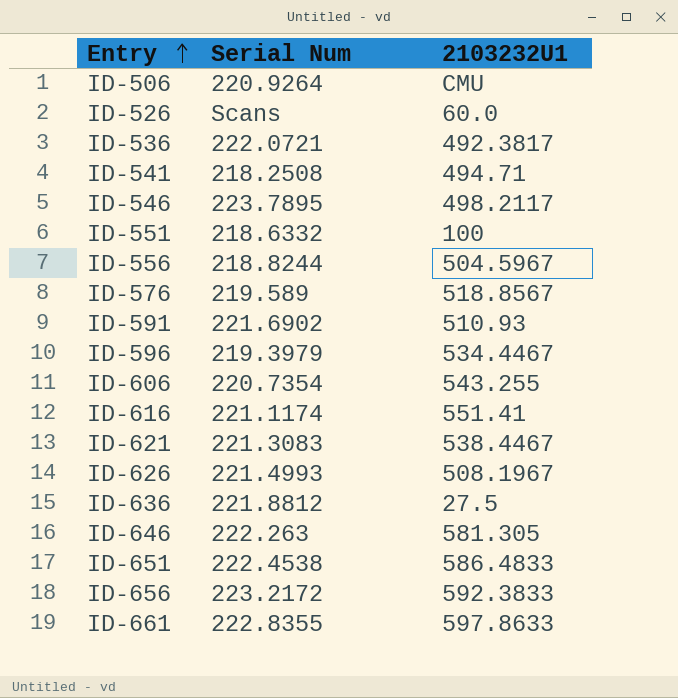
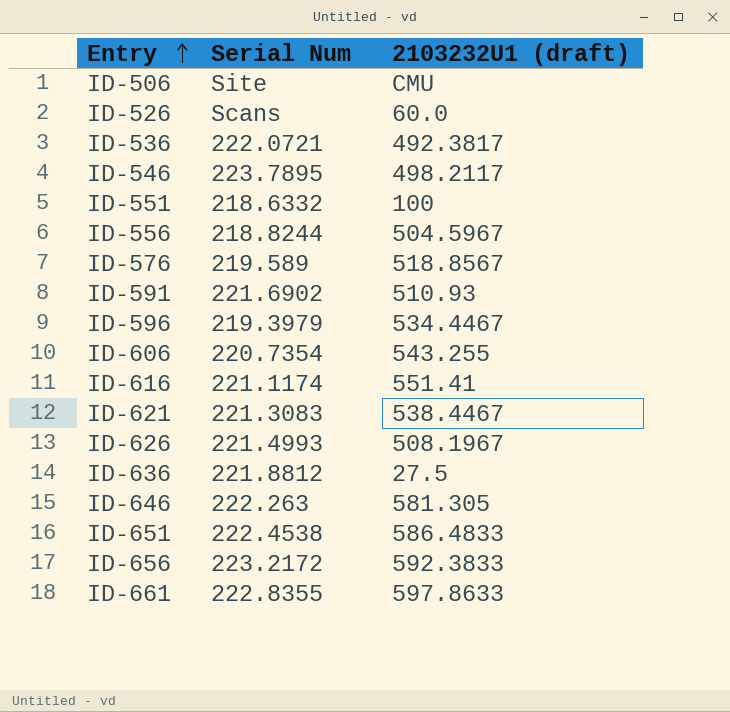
column name: 2103232U1 -> 2103232U1 (draft)
row ID-541: 218.2508 | 494.71 -> none
ID-506 | Serial Num: 220.9264 -> Site

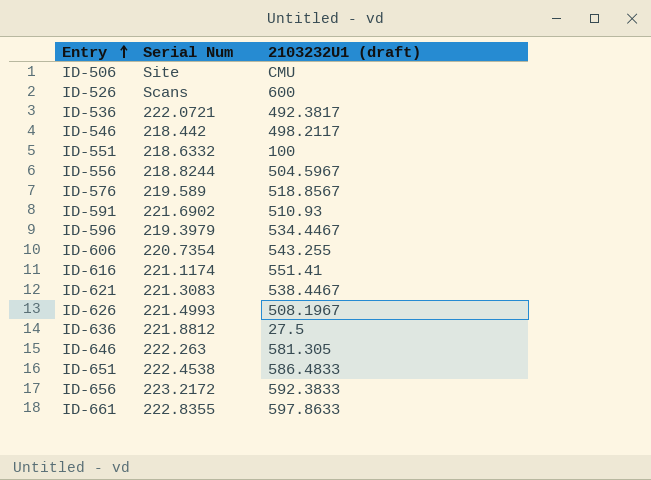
ID-526 | 2103232U1 (draft): 60.0 -> 600
ID-546 | Serial Num: 223.7895 -> 218.442

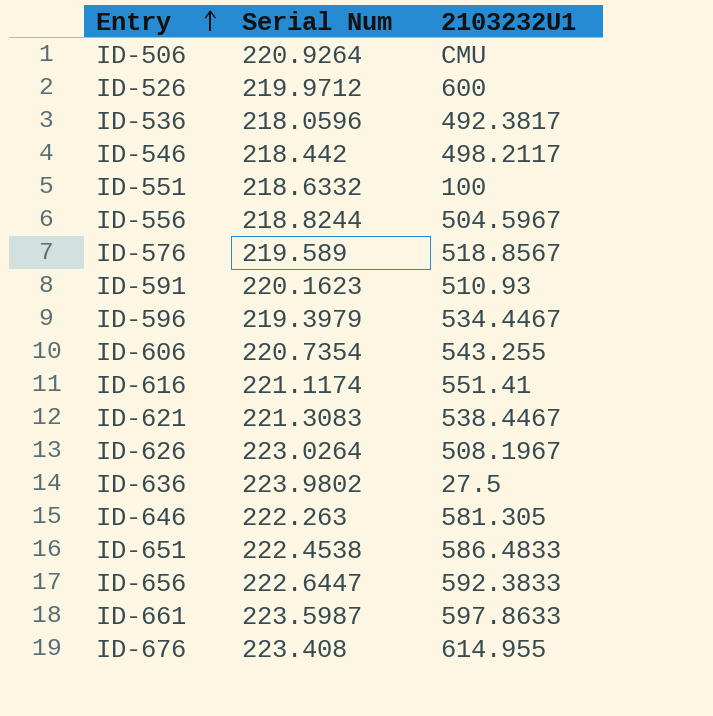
column name: 2103232U1 (draft) -> 2103232U1
ID-506 | Serial Num: Site -> 220.9264
ID-526 | Serial Num: Scans -> 219.9712
ID-536 | Serial Num: 222.0721 -> 218.0596
ID-591 | Serial Num: 221.6902 -> 220.1623
ID-626 | Serial Num: 221.4993 -> 223.0264
ID-636 | Serial Num: 221.8812 -> 223.9802
ID-656 | Serial Num: 223.2172 -> 222.6447
ID-661 | Serial Num: 222.8355 -> 223.5987
row ID-676: none -> 223.408 | 614.955

